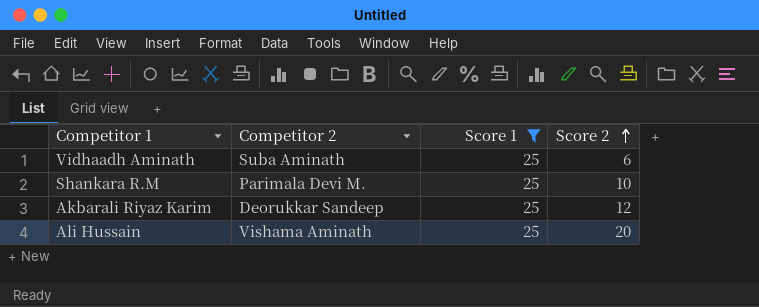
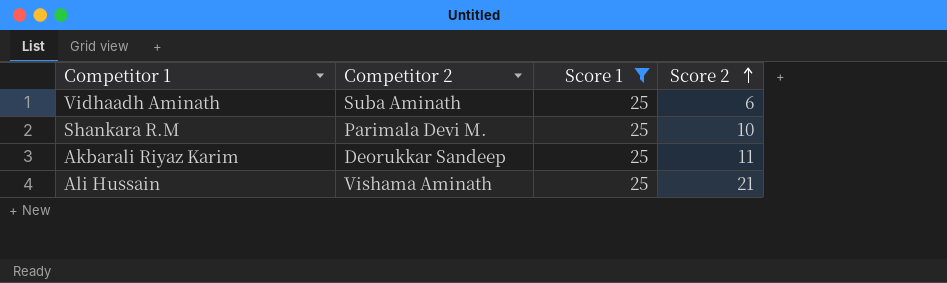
Akbarali Riyaz Karim | Score 2: 12 -> 11
Ali Hussain | Score 2: 20 -> 21

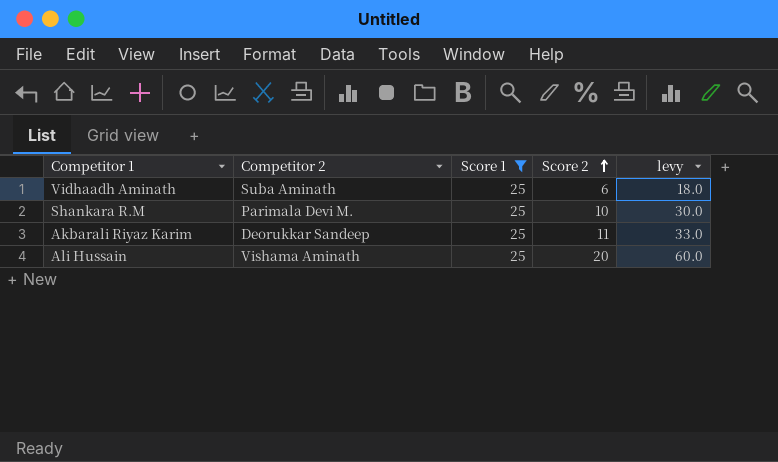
column levy | formula: none -> [Score 2] * 3
Ali Hussain | Score 2: 21 -> 20

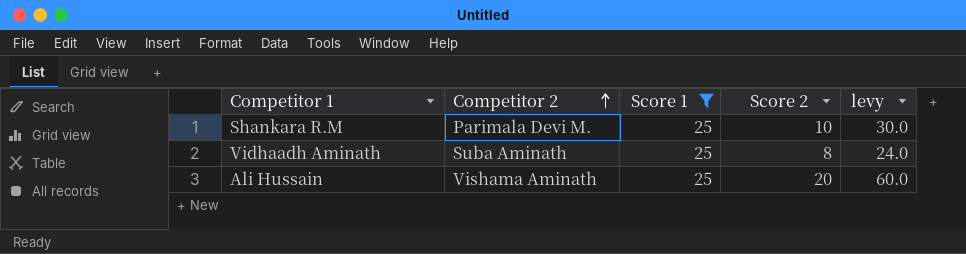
row order: Score 2 ascending -> Competitor 2 ascending
row Akbarali Riyaz Karim: Deorukkar Sandeep | 25 | 11 | 33.0 -> none
Vidhaadh Aminath | Score 2: 6 -> 8
Vidhaadh Aminath | levy: 18.0 -> 24.0

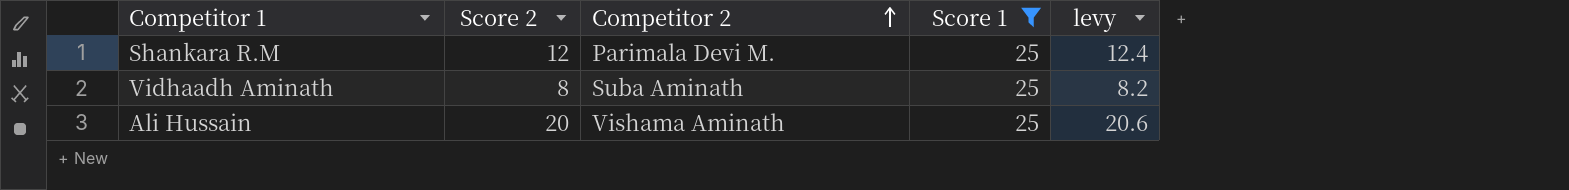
column Score 2 | position: 4 -> 2
column levy | formula: [Score 2] * 3 -> [Score 2] * 1.03
Shankara R.M | Score 2: 10 -> 12

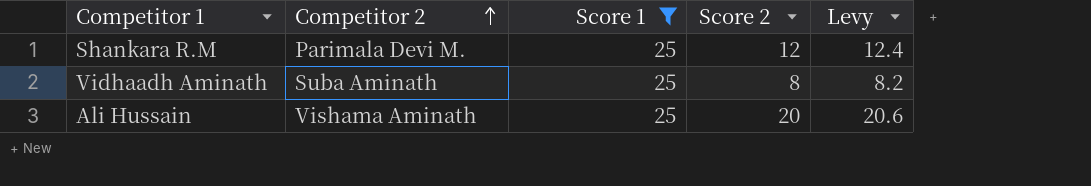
column Score 2 | position: 2 -> 4
column name: levy -> Levy

